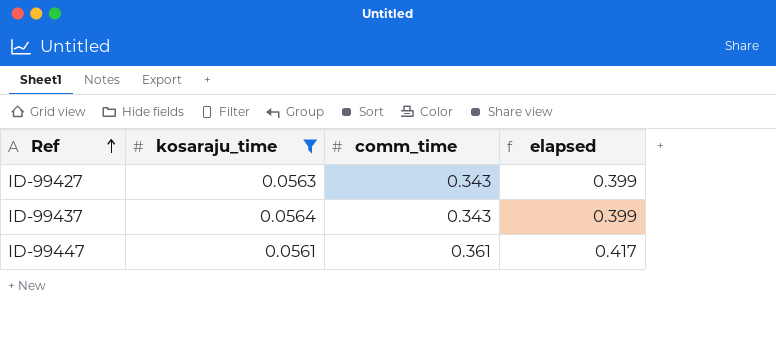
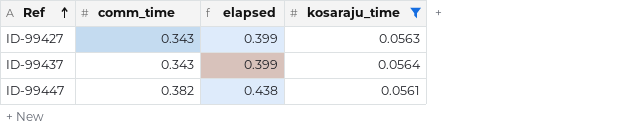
column kosaraju_time | position: 2 -> 4
ID-99447 | comm_time: 0.361 -> 0.382
ID-99447 | elapsed: 0.417 -> 0.438

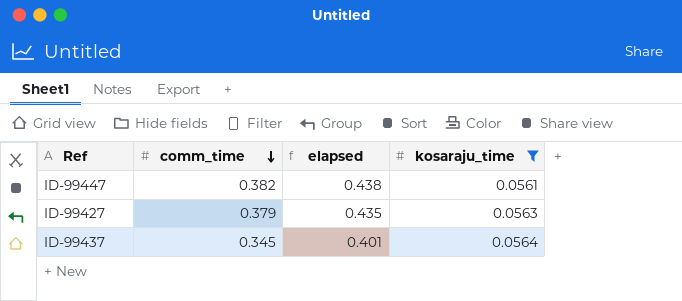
row order: Ref ascending -> comm_time descending
ID-99427 | comm_time: 0.343 -> 0.379
ID-99427 | elapsed: 0.399 -> 0.435
ID-99437 | comm_time: 0.343 -> 0.345
ID-99437 | elapsed: 0.399 -> 0.401

